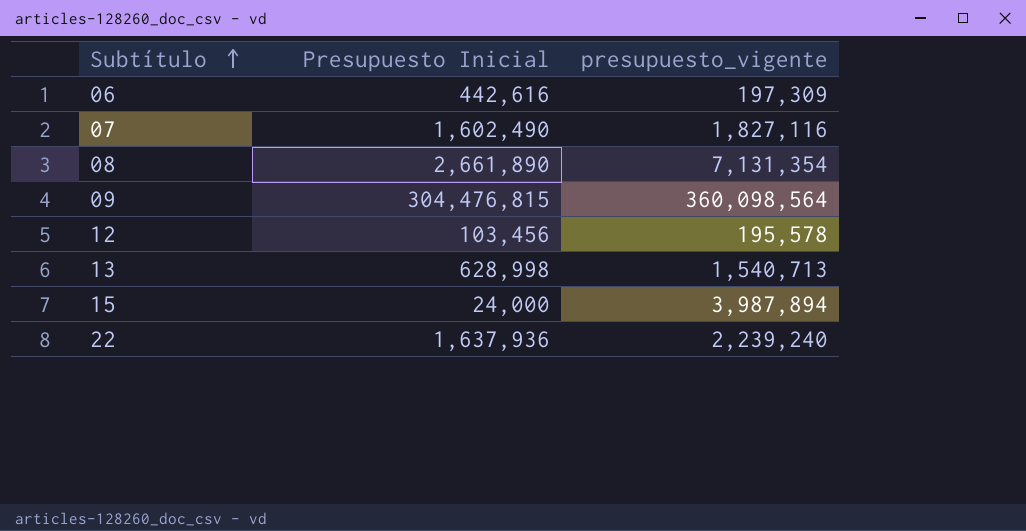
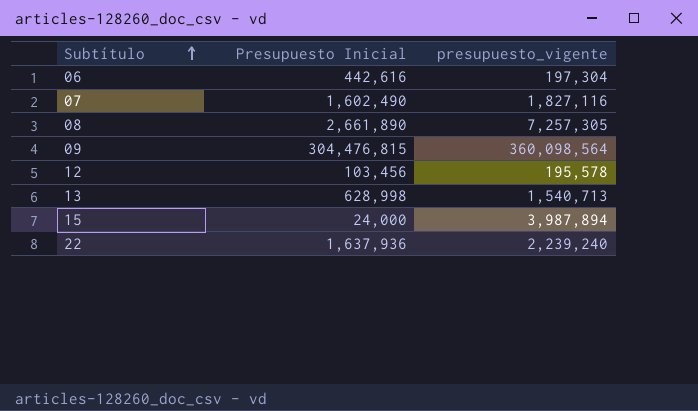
06 | presupuesto_vigente: 197,309 -> 197,304
08 | presupuesto_vigente: 7,131,354 -> 7,257,305

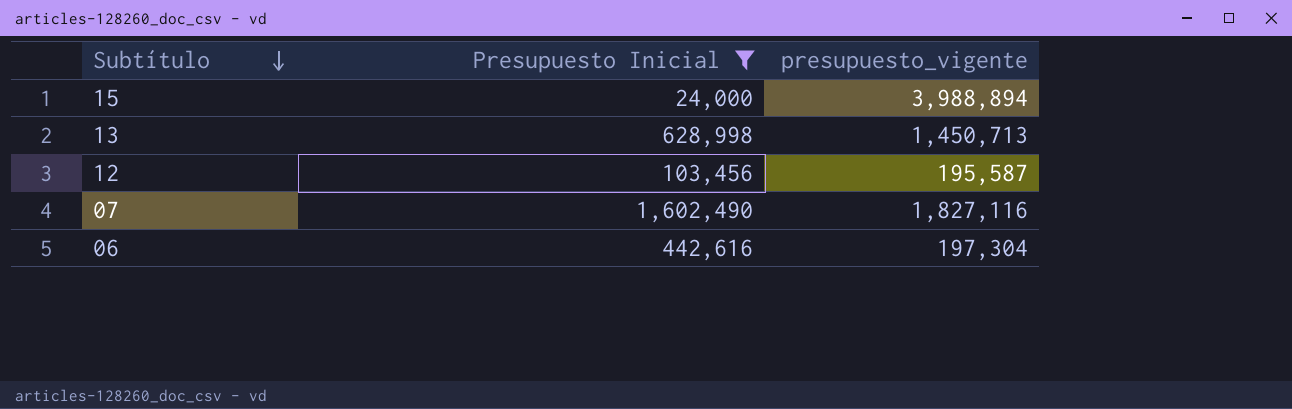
filter: none -> Presupuesto Inicial <= 1,602,490
row order: Subtítulo ascending -> Subtítulo descending
15 | presupuesto_vigente: 3,987,894 -> 3,988,894
13 | presupuesto_vigente: 1,540,713 -> 1,450,713
12 | presupuesto_vigente: 195,578 -> 195,587

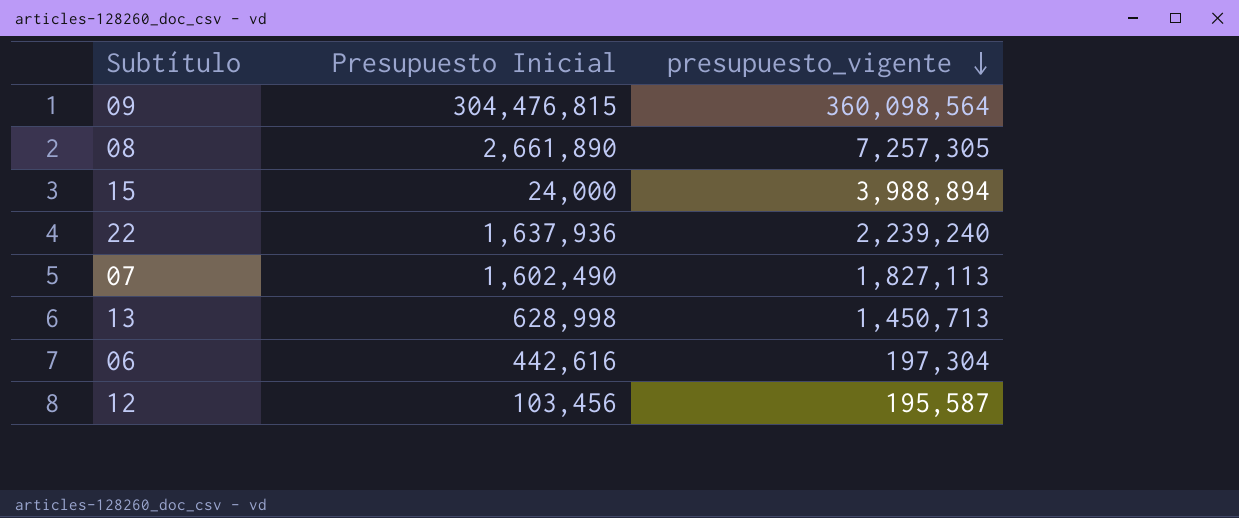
filter: Presupuesto Inicial <= 1,602,490 -> none
row order: Subtítulo descending -> presupuesto_vigente descending
07 | presupuesto_vigente: 1,827,116 -> 1,827,113

